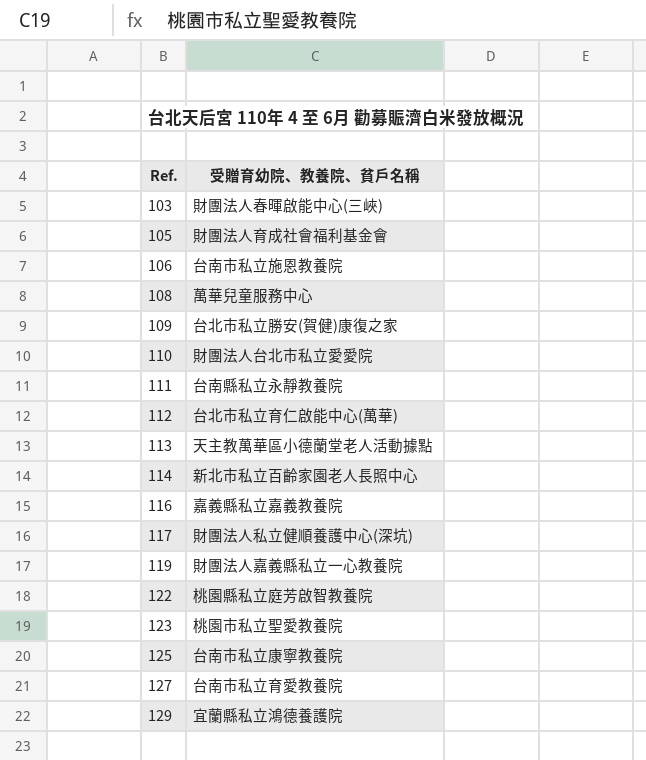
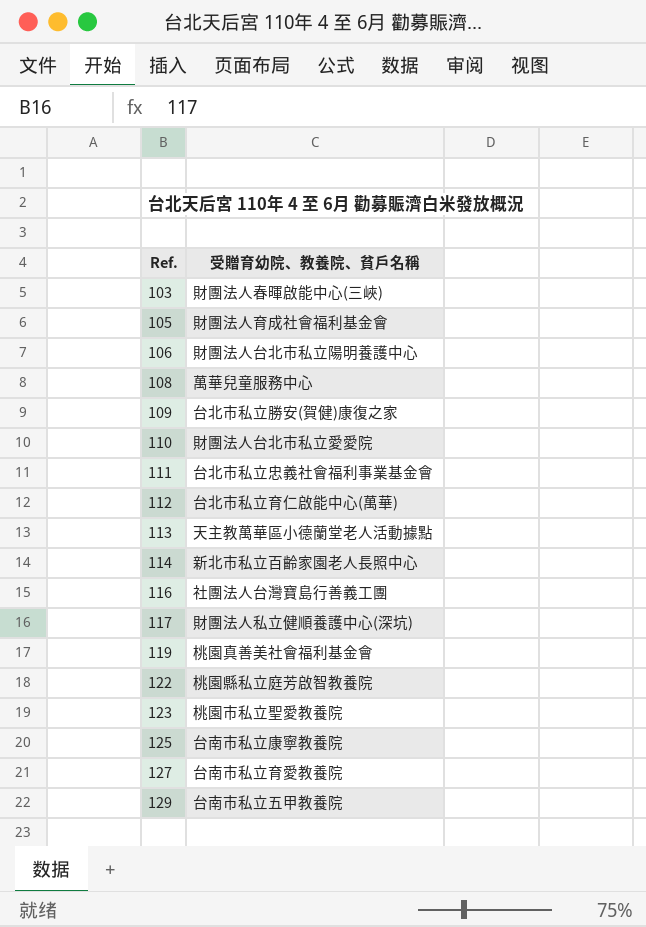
106 | 受贈育幼院、教養院、貧戶名稱: 台南市私立施恩教養院 -> 財團法人台北市私立陽明養護中心
111 | 受贈育幼院、教養院、貧戶名稱: 台南縣私立永靜教養院 -> 台北市私立忠義社會福利事業基金會
116 | 受贈育幼院、教養院、貧戶名稱: 嘉義縣私立嘉義教養院 -> 社團法人台灣寶島行善義工團
119 | 受贈育幼院、教養院、貧戶名稱: 財團法人嘉義縣私立一心教養院 -> 桃園真善美社會福利基金會
129 | 受贈育幼院、教養院、貧戶名稱: 宜蘭縣私立鴻德養護院 -> 台南市私立五甲教養院

